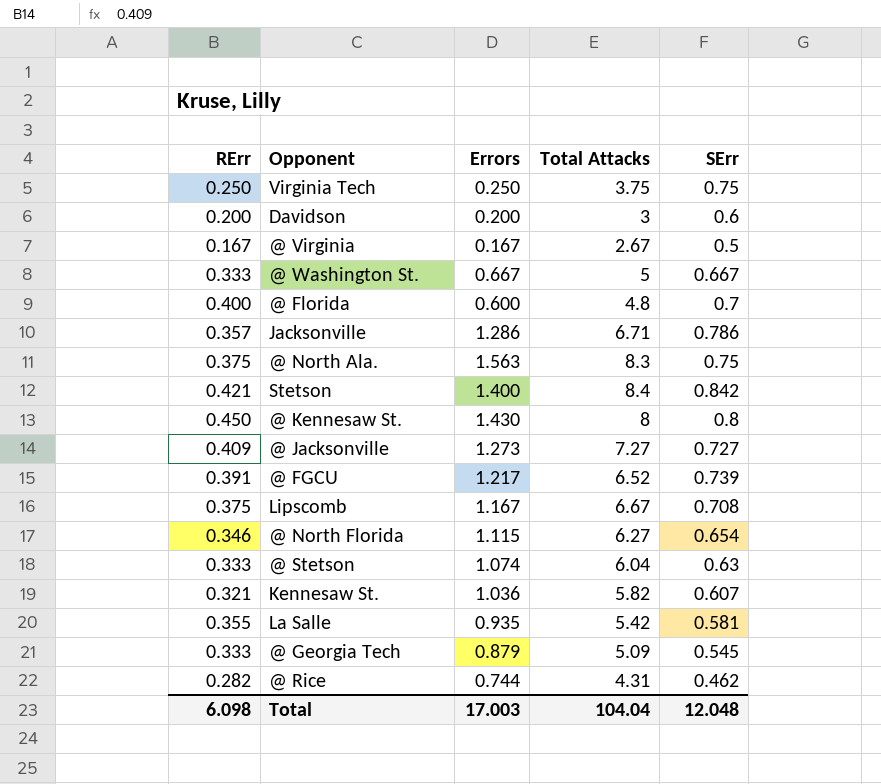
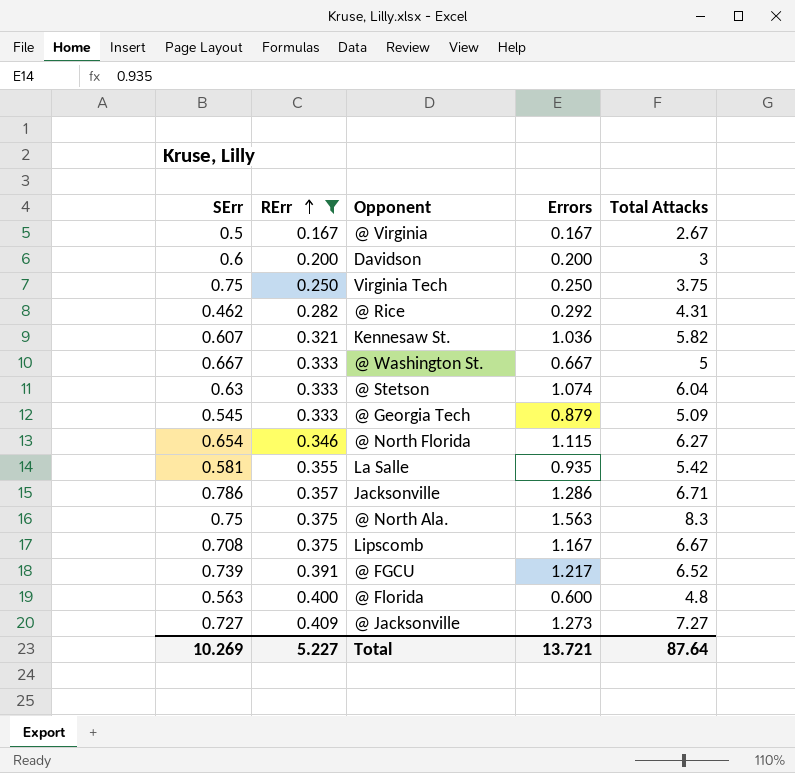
filter: none -> RErr <= 0.409
row order: none -> RErr ascending
column SErr | position: 5 -> 1
@ Rice | Errors: 0.744 -> 0.292
@ Florida | SErr: 0.7 -> 0.563
Total | SErr: 12.048 -> 10.269
Total | RErr: 6.098 -> 5.227
Total | Errors: 17.003 -> 13.721
Total | Total Attacks: 104.04 -> 87.64

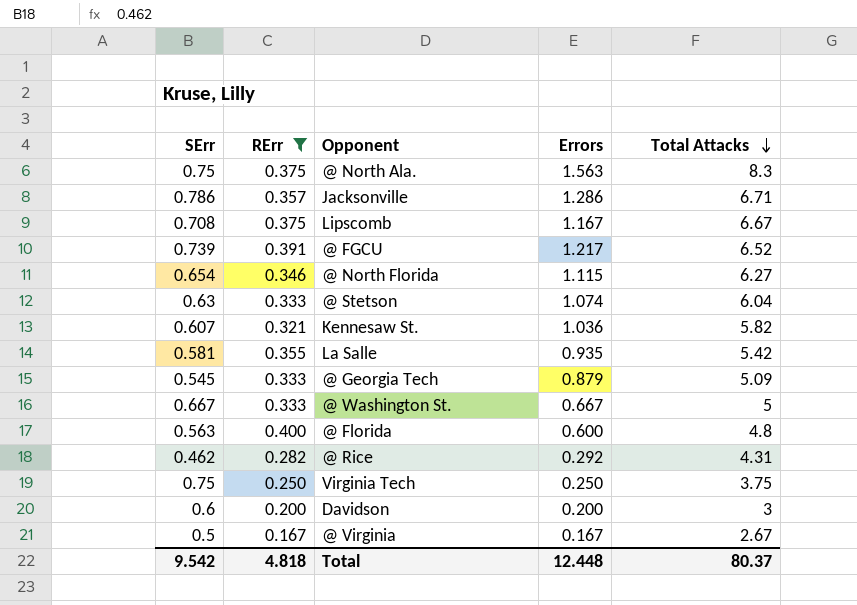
row order: RErr ascending -> Total Attacks descending
row @ Jacksonville: 0.727 | 0.409 | 1.273 | 7.27 -> none
Total | SErr: 10.269 -> 9.542
Total | RErr: 5.227 -> 4.818
Total | Errors: 13.721 -> 12.448
Total | Total Attacks: 87.64 -> 80.37

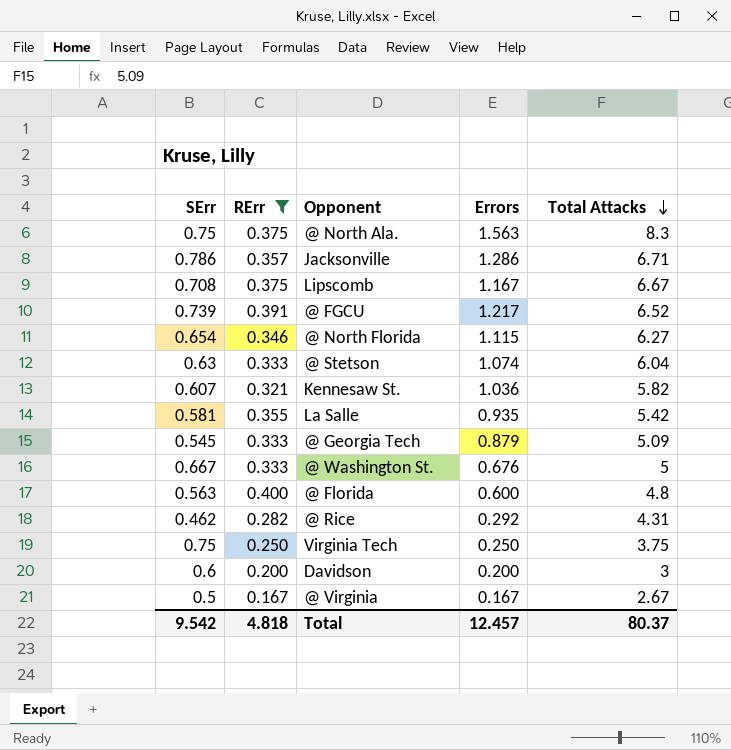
@ Washington St. | Errors: 0.667 -> 0.676
Total | Errors: 12.448 -> 12.457

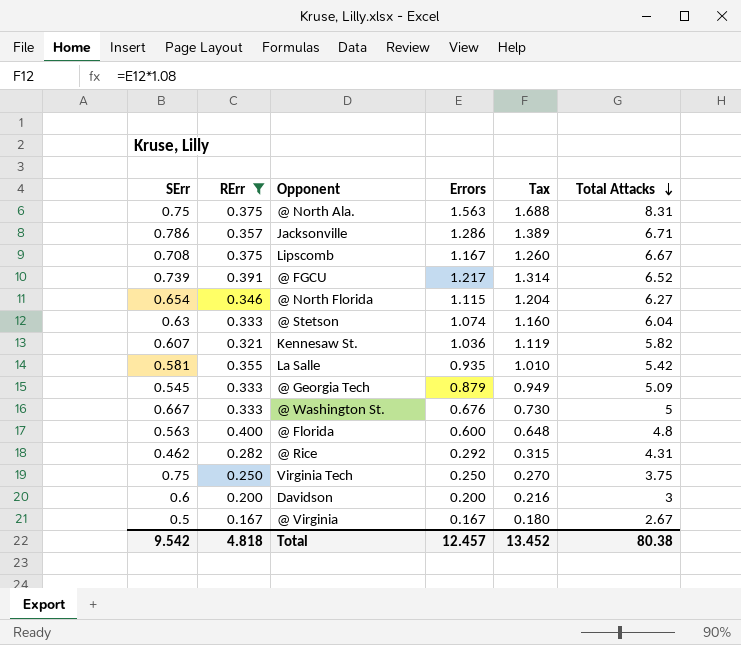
column Tax | formula: none -> [Errors] * 1.08
@ North Ala. | Total Attacks: 8.3 -> 8.31
Total | Total Attacks: 80.37 -> 80.38

